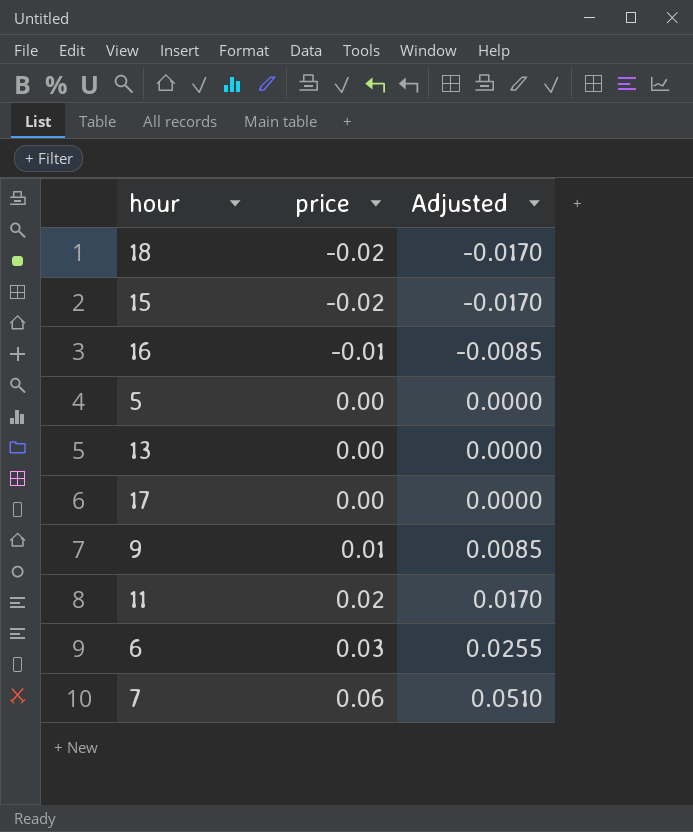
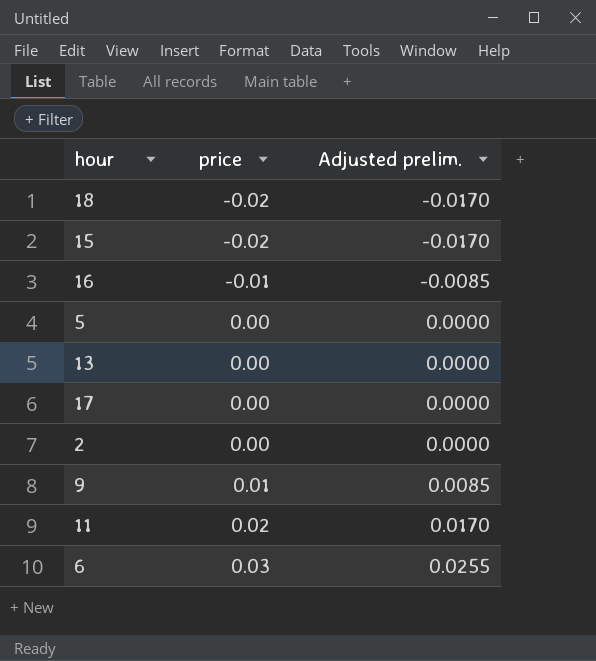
column name: Adjusted -> Adjusted prelim.
row 7: 0.06 | 0.0510 -> none
row 2: none -> 0.00 | 0.0000

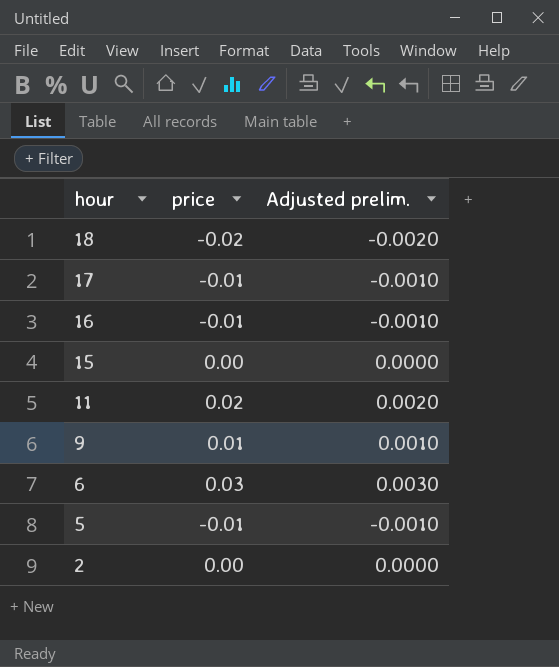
row order: price ascending -> hour descending
column Adjusted prelim. | formula: [price] * 0.85 -> [price] * 0.1
row 13: 0.00 | 0.0000 -> none
17 | price: 0.00 -> -0.01
15 | price: -0.02 -> 0.00
5 | price: 0.00 -> -0.01

